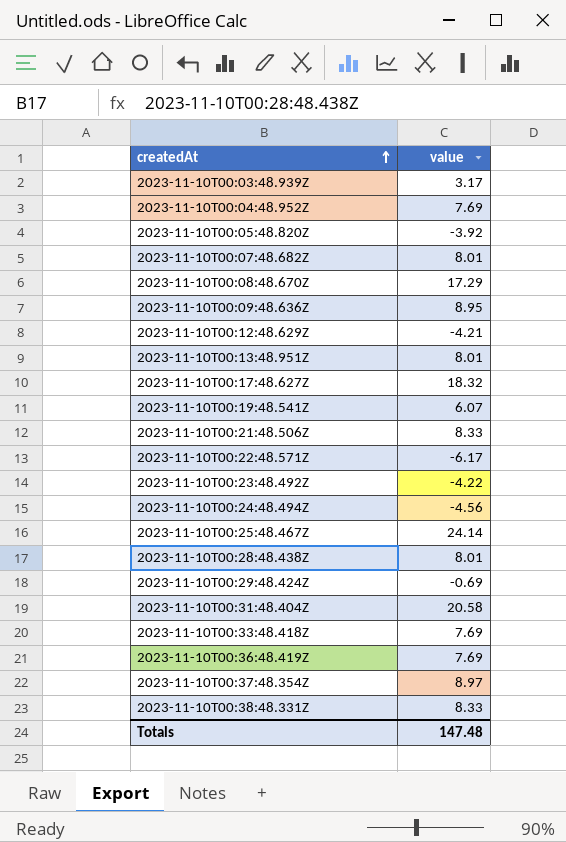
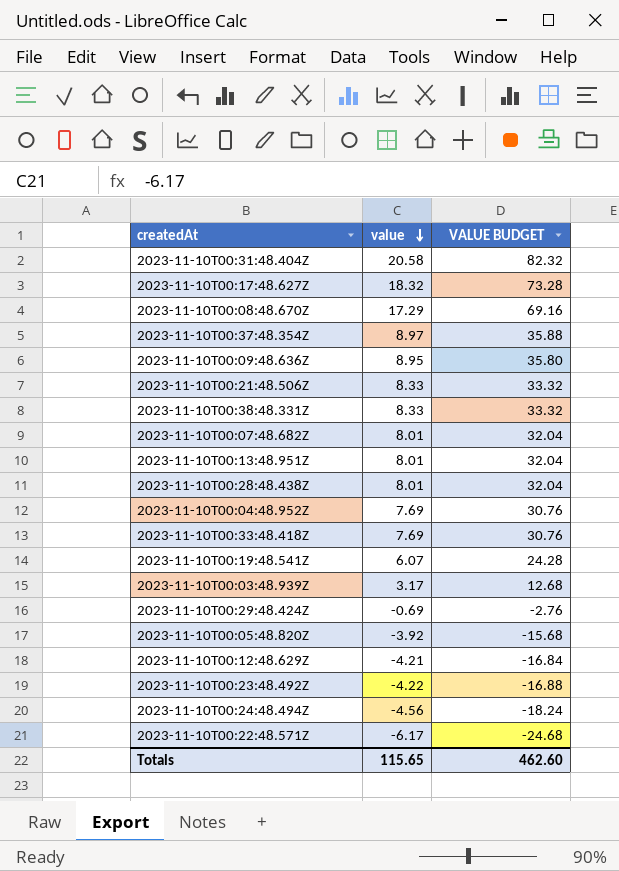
row order: createdAt ascending -> value descending
column VALUE BUDGET | formula: none -> [value] * 4
row 2023-11-10T00:25:48.467Z: 24.14 -> none
row 2023-11-10T00:36:48.419Z: 7.69 -> none
Totals | value: 147.48 -> 115.65

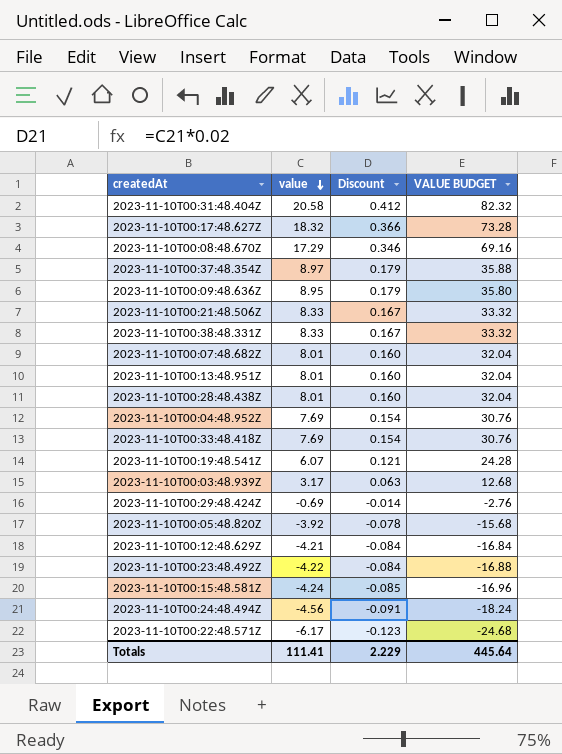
column Discount | formula: none -> [value] * 0.02
row 2023-11-10T00:15:48.581Z: none -> -4.24 | -0.085 | -16.96
Totals | value: 115.65 -> 111.41
Totals | VALUE BUDGET: 462.60 -> 445.64

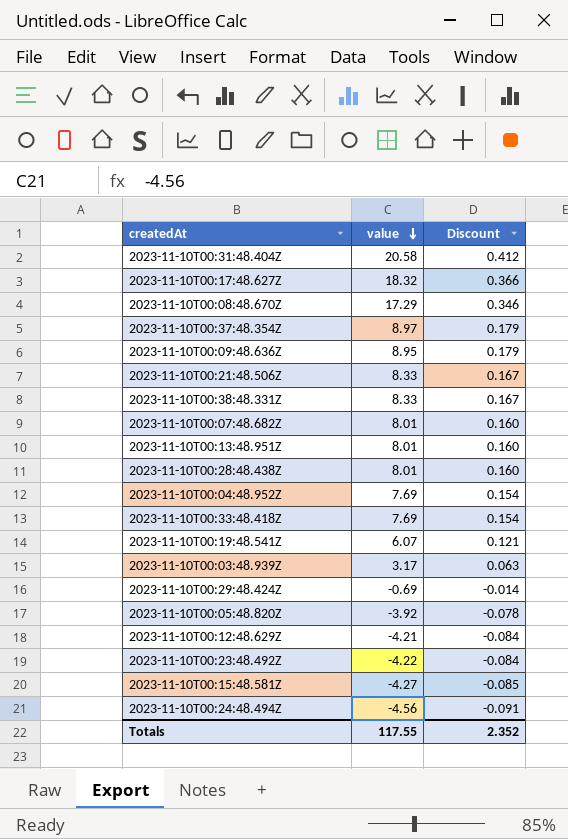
column VALUE BUDGET | formula: [value] * 4 -> none
row 2023-11-10T00:22:48.571Z: -6.17 | -0.123 | -24.68 -> none
2023-11-10T00:15:48.581Z | value: -4.24 -> -4.27
Totals | value: 111.41 -> 117.55
Totals | Discount: 2.229 -> 2.352

